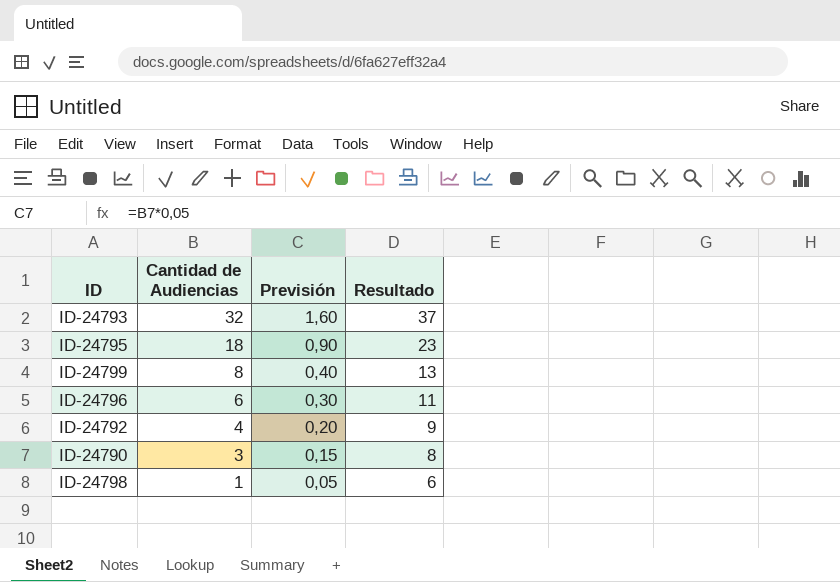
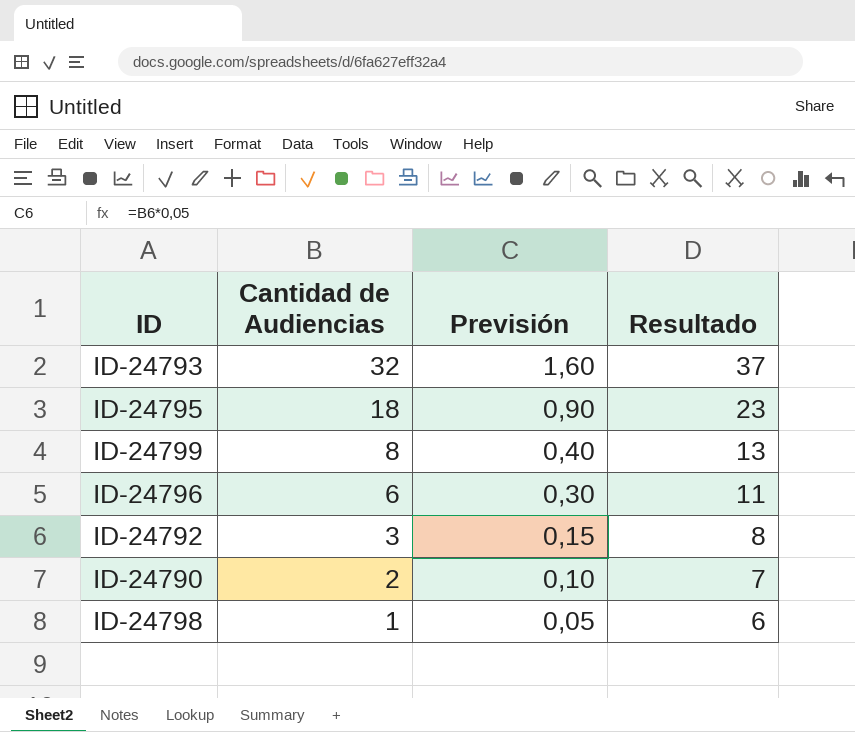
ID-24792 | Cantidad de Audiencias: 4 -> 3
ID-24792 | Previsión: 0,20 -> 0,15
ID-24792 | Resultado: 9 -> 8
ID-24790 | Cantidad de Audiencias: 3 -> 2
ID-24790 | Previsión: 0,15 -> 0,10
ID-24790 | Resultado: 8 -> 7

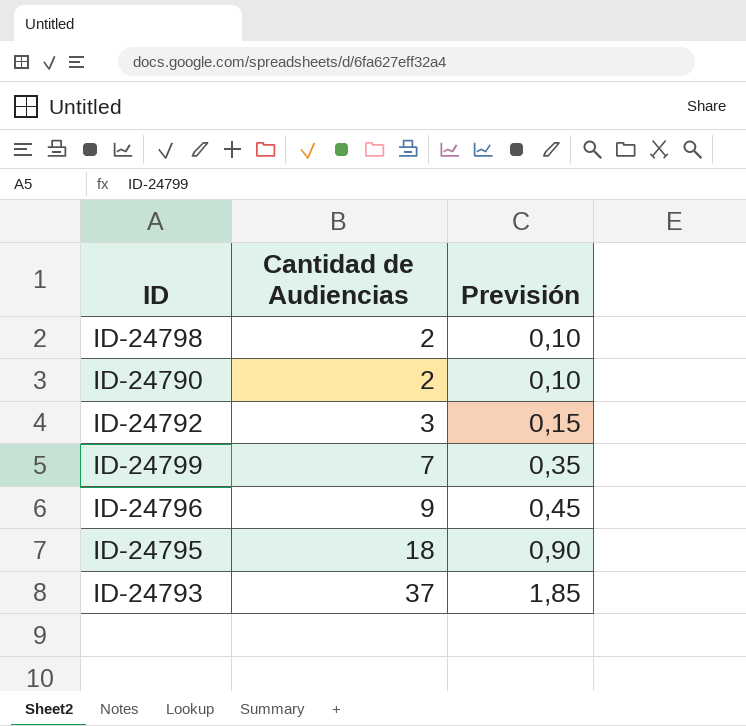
row order: Cantidad de Audiencias descending -> Cantidad de Audiencias ascending
column Resultado | formula: [Cantidad de Audiencias] + 5 -> none
ID-24798 | Cantidad de Audiencias: 1 -> 2
ID-24798 | Previsión: 0,05 -> 0,10
ID-24799 | Cantidad de Audiencias: 8 -> 7
ID-24799 | Previsión: 0,40 -> 0,35
ID-24796 | Cantidad de Audiencias: 6 -> 9
ID-24796 | Previsión: 0,30 -> 0,45
ID-24793 | Cantidad de Audiencias: 32 -> 37
ID-24793 | Previsión: 1,60 -> 1,85

